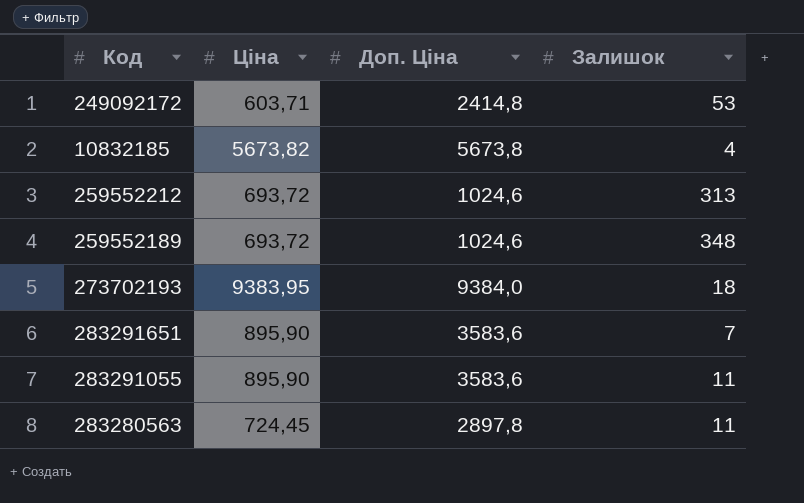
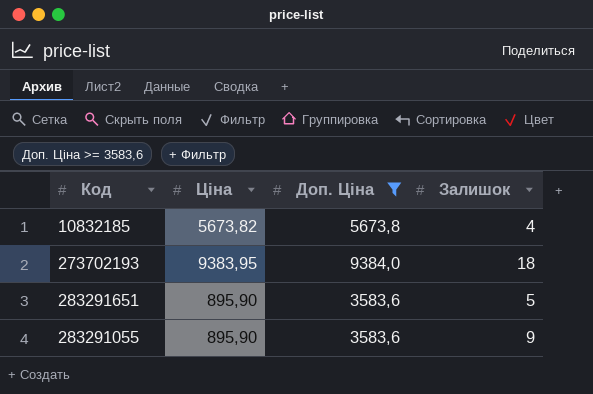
filter: none -> Доп. Ціна >= 3583,6
283291651 | Залишок: 7 -> 5
283291055 | Залишок: 11 -> 9

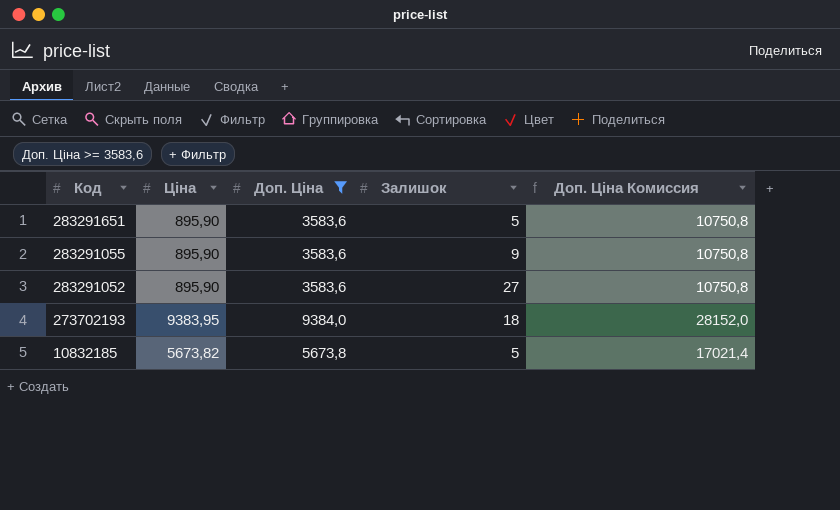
row order: none -> Код descending
column Доп. Ціна Комиссия | formula: none -> [Доп. Ціна] * 3
row 283291052: none -> 895,90 | 3583,6 | 27 | 10750,8
10832185 | Залишок: 4 -> 5

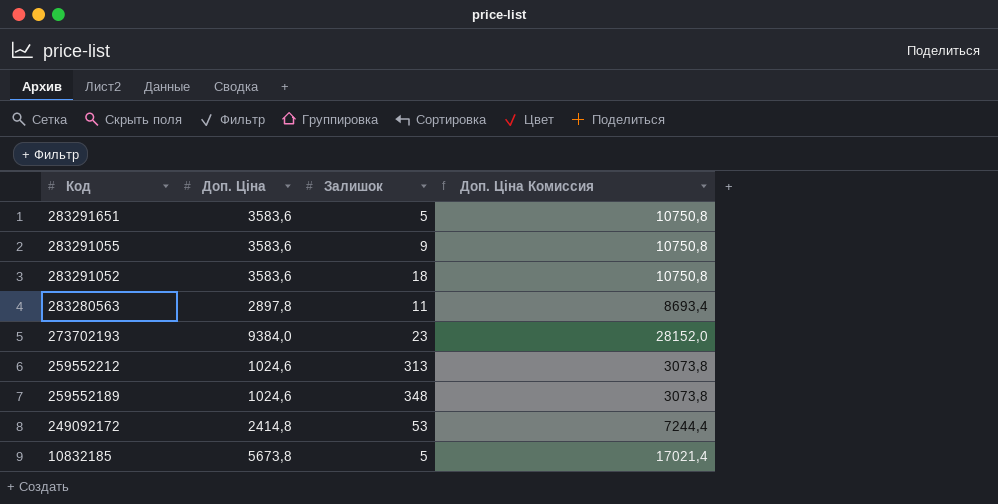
filter: Доп. Ціна >= 3583,6 -> none
column Ціна | position: 2 -> none
283291052 | Залишок: 27 -> 18
273702193 | Залишок: 18 -> 23

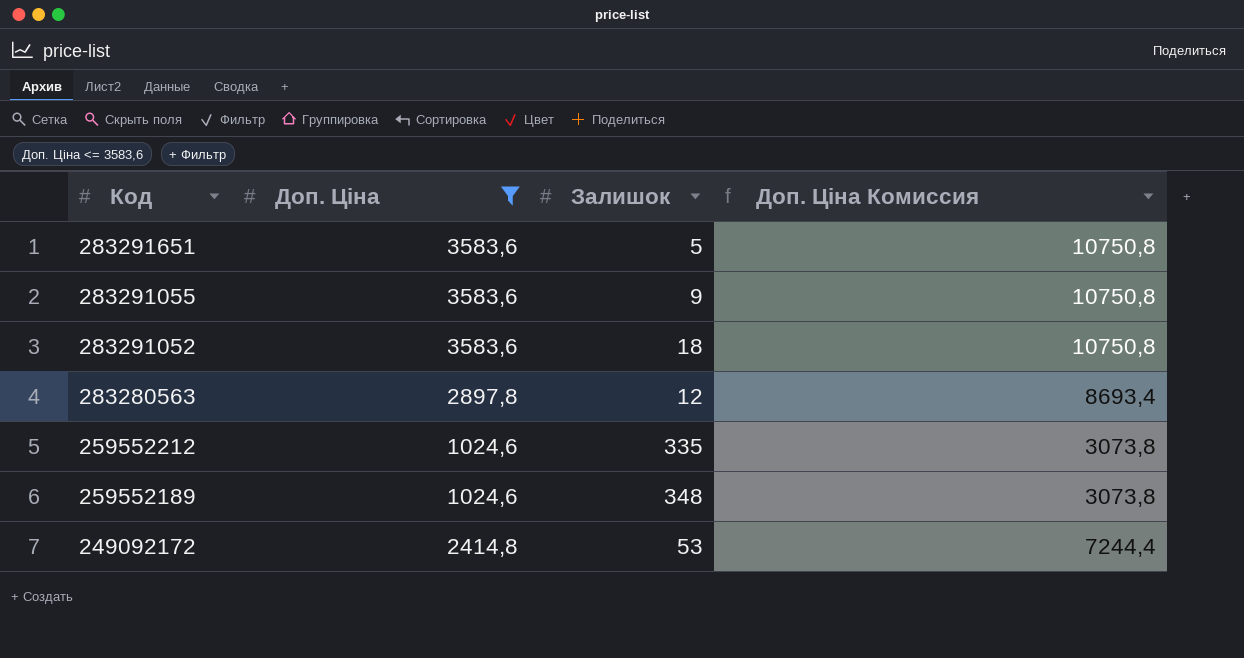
filter: none -> Доп. Ціна <= 3583,6
283280563 | Залишок: 11 -> 12
259552212 | Залишок: 313 -> 335

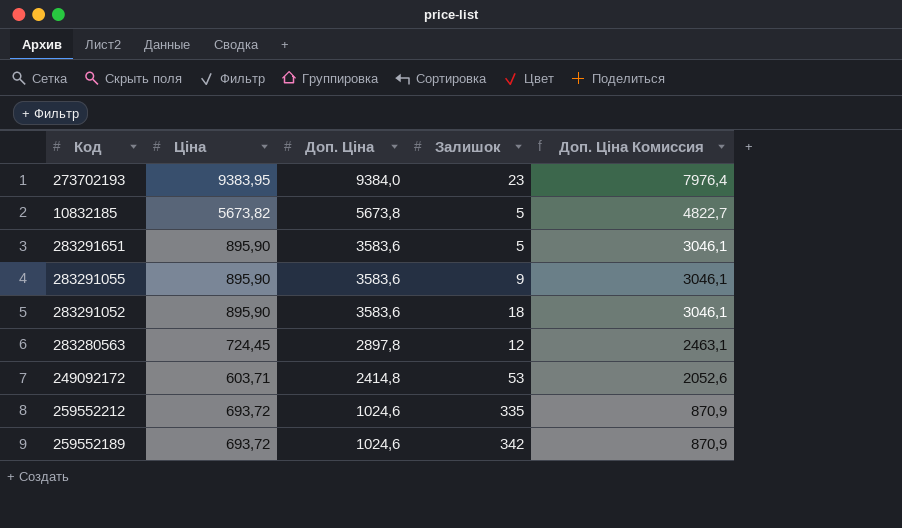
filter: Доп. Ціна <= 3583,6 -> none
row order: Код descending -> Доп. Ціна descending
column Ціна | position: none -> 2
column Доп. Ціна Комиссия | formula: [Доп. Ціна] * 3 -> [Доп. Ціна] * 0,85
259552189 | Залишок: 348 -> 342

